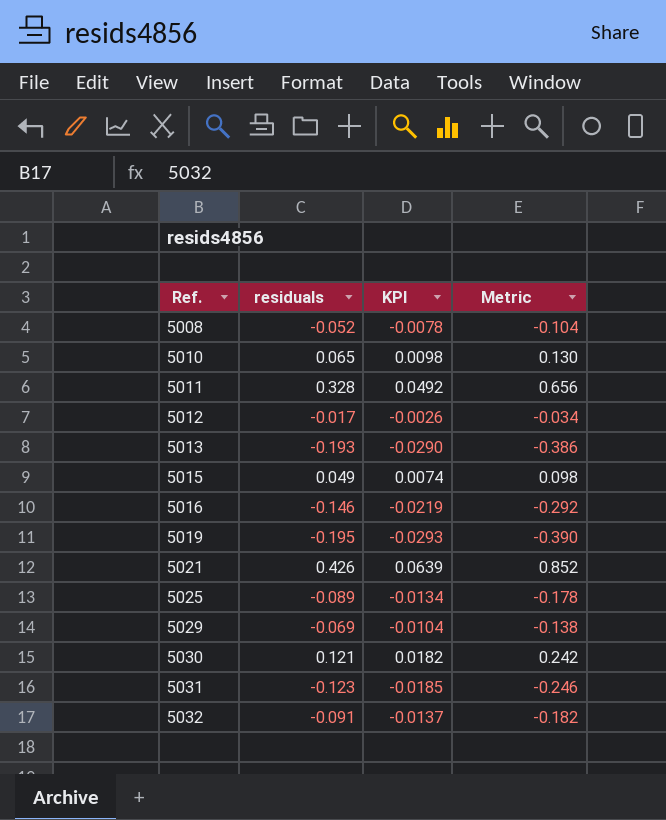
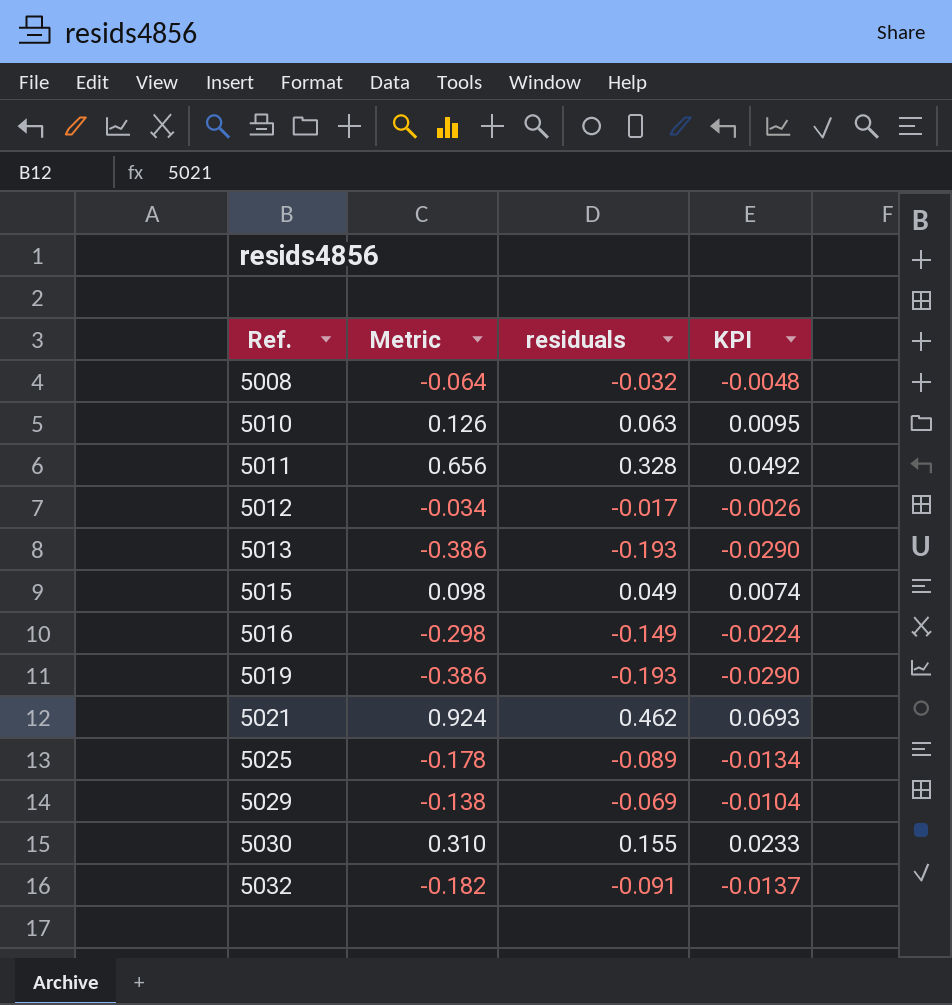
column Metric | position: 4 -> 2
row 5031: -0.123 | -0.0185 | -0.246 -> none
5008 | Metric: -0.104 -> -0.064
5008 | residuals: -0.052 -> -0.032
5008 | KPI: -0.0078 -> -0.0048
5010 | Metric: 0.130 -> 0.126
5010 | residuals: 0.065 -> 0.063
5010 | KPI: 0.0098 -> 0.0095
5016 | Metric: -0.292 -> -0.298
5016 | residuals: -0.146 -> -0.149
5016 | KPI: -0.0219 -> -0.0224
5019 | Metric: -0.390 -> -0.386
5019 | residuals: -0.195 -> -0.193
5019 | KPI: -0.0293 -> -0.0290
5021 | Metric: 0.852 -> 0.924
5021 | residuals: 0.426 -> 0.462
5021 | KPI: 0.0639 -> 0.0693
5030 | Metric: 0.242 -> 0.310
5030 | residuals: 0.121 -> 0.155
5030 | KPI: 0.0182 -> 0.0233

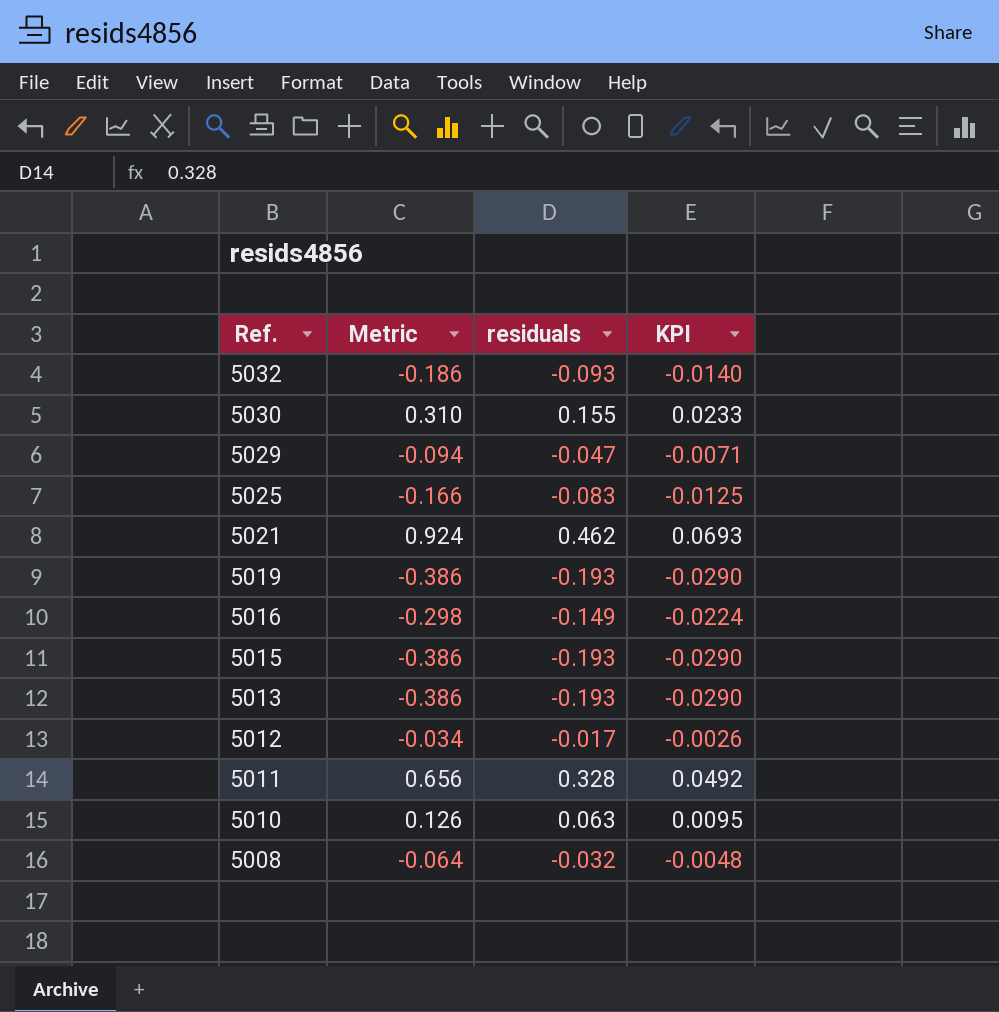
row order: Ref. ascending -> Ref. descending
5032 | Metric: -0.182 -> -0.186
5032 | residuals: -0.091 -> -0.093
5032 | KPI: -0.0137 -> -0.0140
5029 | Metric: -0.138 -> -0.094
5029 | residuals: -0.069 -> -0.047
5029 | KPI: -0.0104 -> -0.0071
5025 | Metric: -0.178 -> -0.166
5025 | residuals: -0.089 -> -0.083
5025 | KPI: -0.0134 -> -0.0125
5015 | Metric: 0.098 -> -0.386
5015 | residuals: 0.049 -> -0.193
5015 | KPI: 0.0074 -> -0.0290

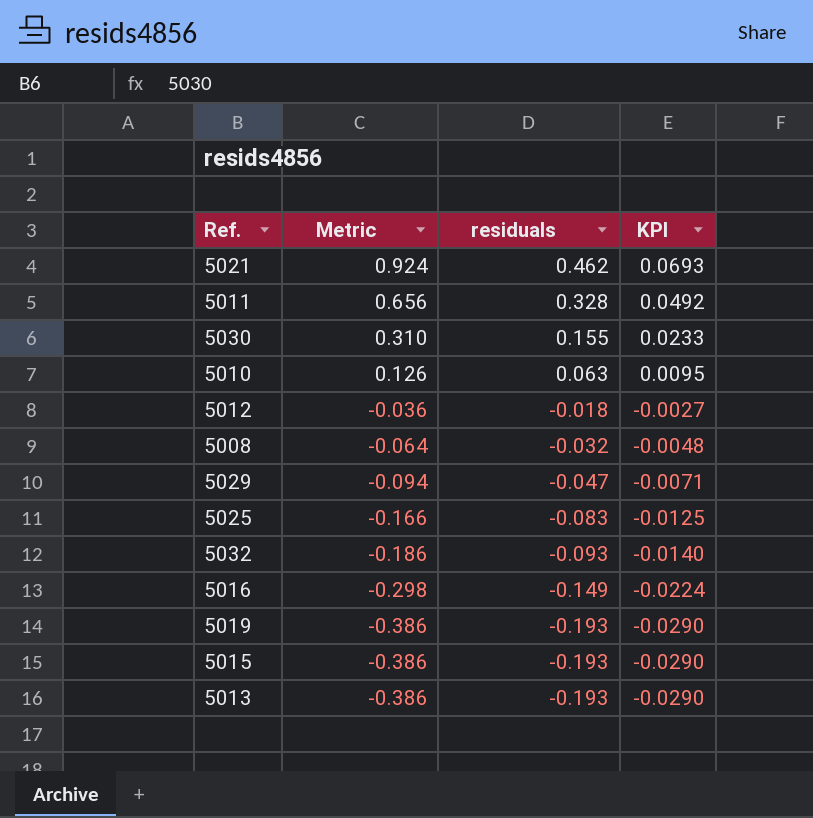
row order: Ref. descending -> Metric descending
5012 | Metric: -0.034 -> -0.036
5012 | residuals: -0.017 -> -0.018
5012 | KPI: -0.0026 -> -0.0027

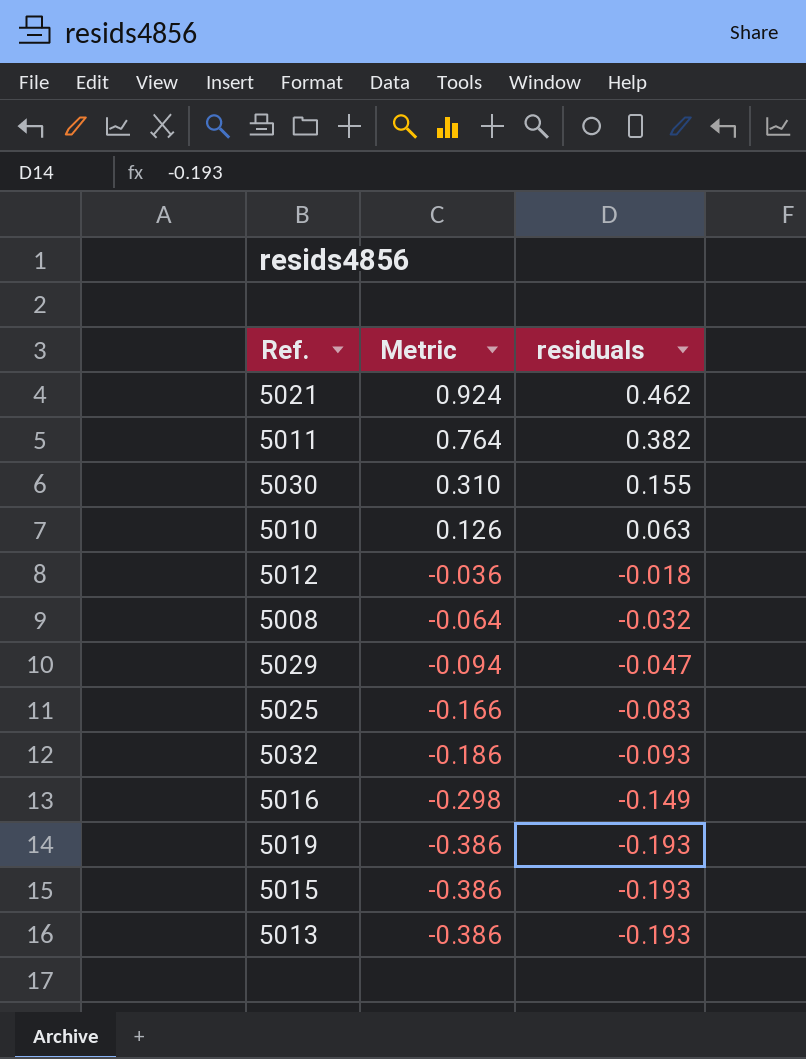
column KPI | formula: [residuals] * 0.15 -> none
5011 | Metric: 0.656 -> 0.764
5011 | residuals: 0.328 -> 0.382

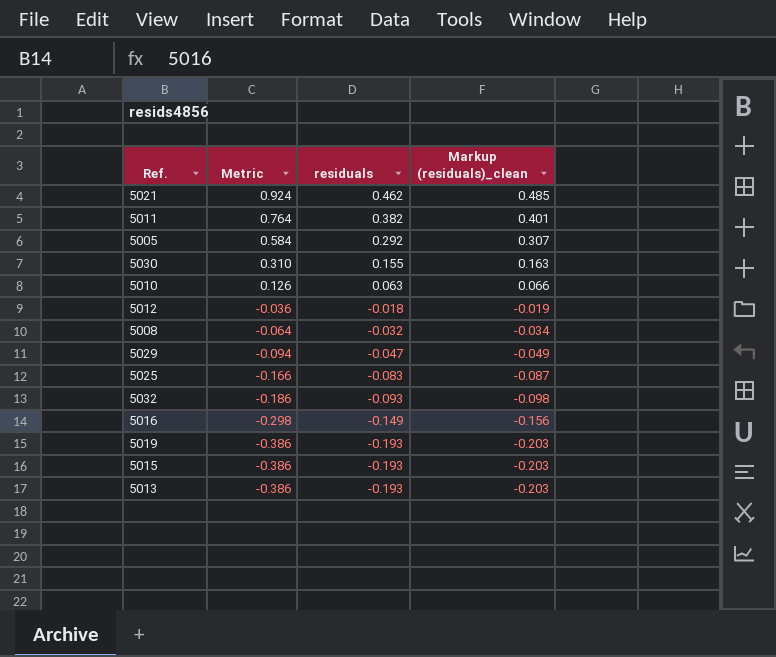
column Markup (residuals)_clean | formula: none -> [residuals] * 1.05
row 5005: none -> 0.584 | 0.292 | 0.307

